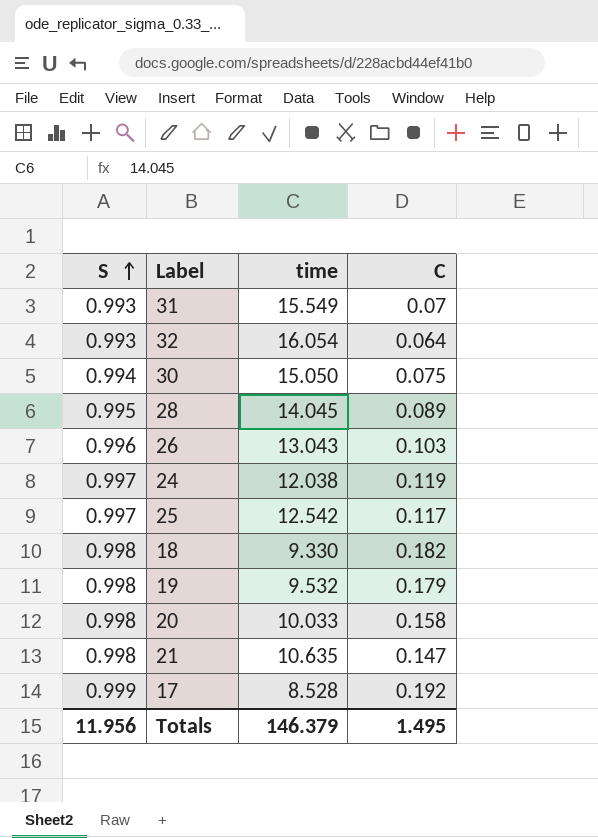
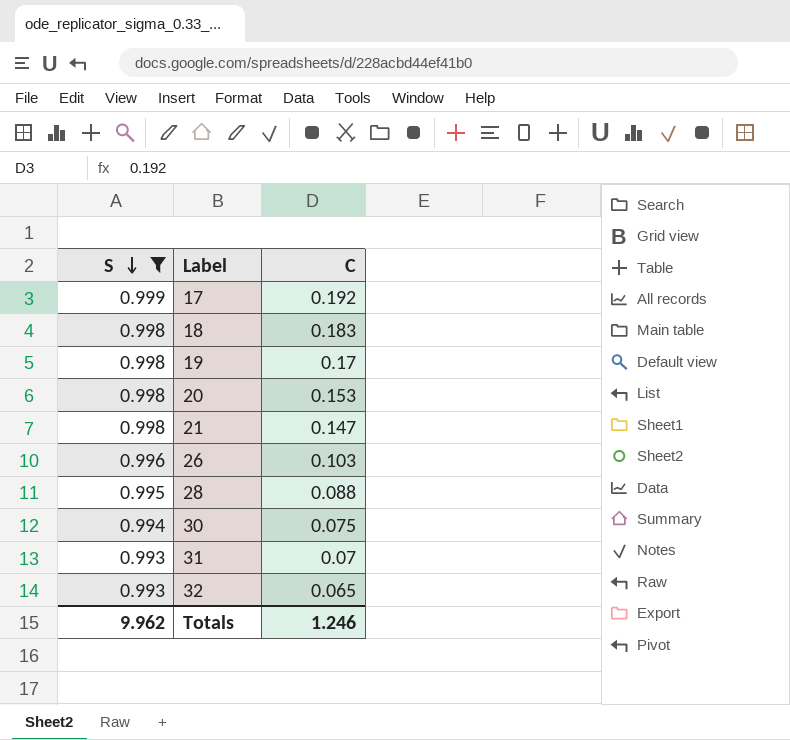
filter: none -> S != 0.997
row order: S ascending -> S descending
column time | position: 3 -> none
18 | C: 0.182 -> 0.183
19 | C: 0.179 -> 0.17
20 | C: 0.158 -> 0.153
28 | C: 0.089 -> 0.088
32 | C: 0.064 -> 0.065
Totals | S: 11.956 -> 9.962
Totals | C: 1.495 -> 1.246

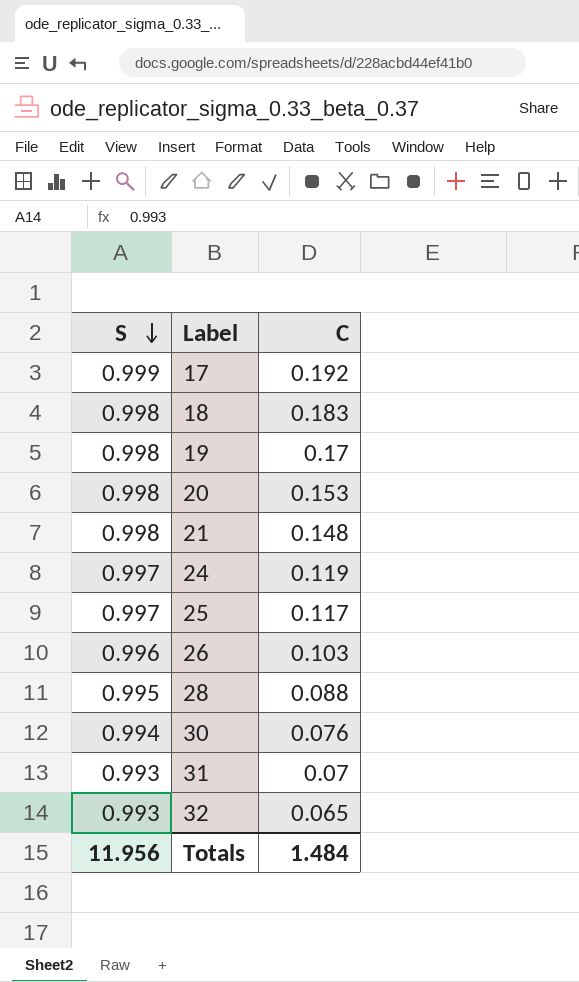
filter: S != 0.997 -> none
21 | C: 0.147 -> 0.148
30 | C: 0.075 -> 0.076
Totals | S: 9.962 -> 11.956
Totals | C: 1.246 -> 1.484

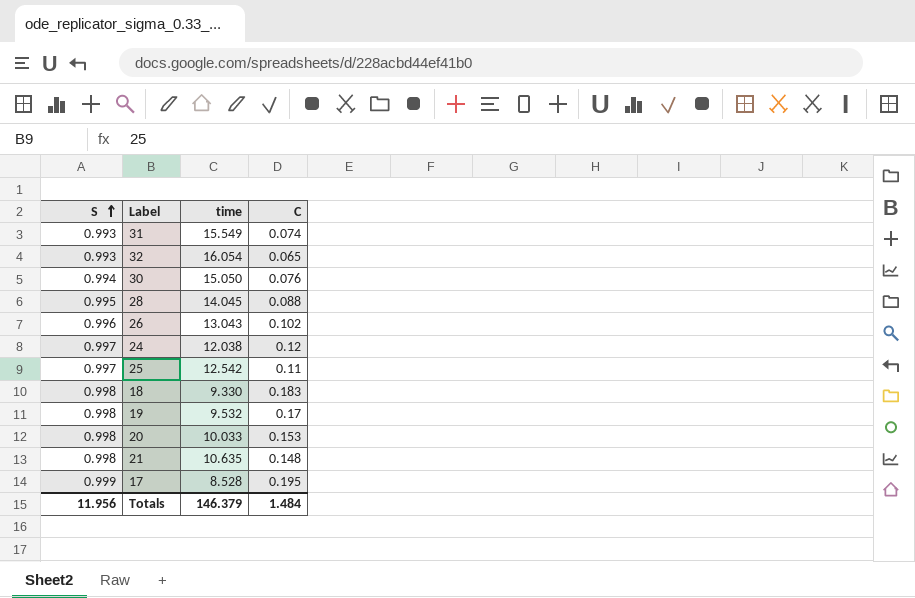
row order: S descending -> S ascending
column time | position: none -> 3
31 | C: 0.07 -> 0.074
26 | C: 0.103 -> 0.102
24 | C: 0.119 -> 0.12
25 | C: 0.117 -> 0.11
17 | C: 0.192 -> 0.195

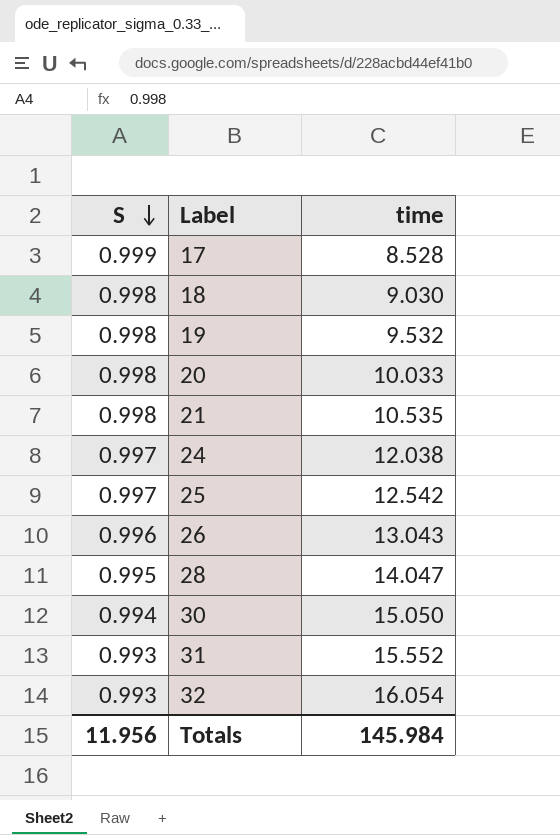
row order: S ascending -> S descending
column C | position: 4 -> none
18 | time: 9.330 -> 9.030
21 | time: 10.635 -> 10.535
28 | time: 14.045 -> 14.047
31 | time: 15.549 -> 15.552
Totals | time: 146.379 -> 145.984

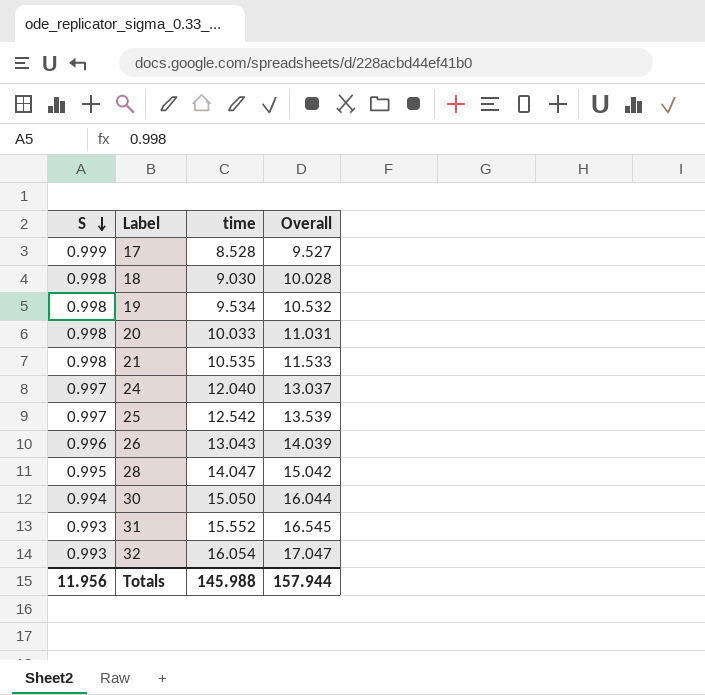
column Overall | formula: none -> [S] + [time]
19 | time: 9.532 -> 9.534
24 | time: 12.038 -> 12.040
Totals | time: 145.984 -> 145.988

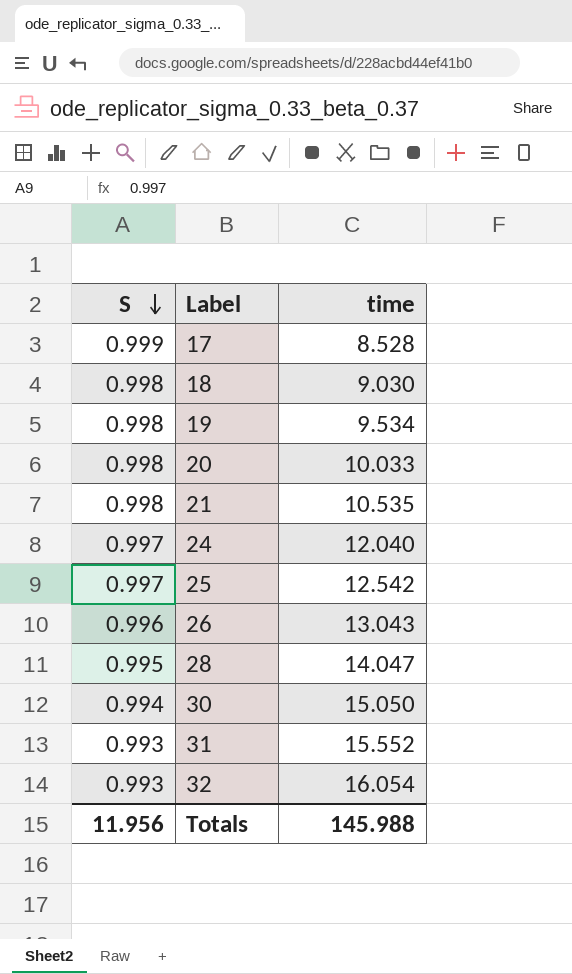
column Overall | formula: [S] + [time] -> none

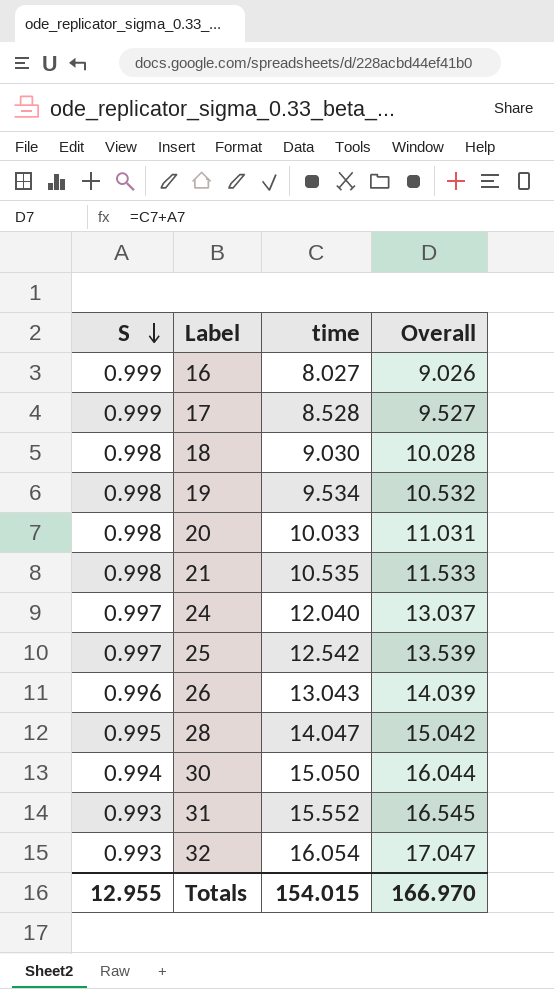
column Overall | formula: none -> [S] + [time]
row 16: none -> 0.999 | 8.027 | 9.026
Totals | S: 11.956 -> 12.955
Totals | time: 145.988 -> 154.015

